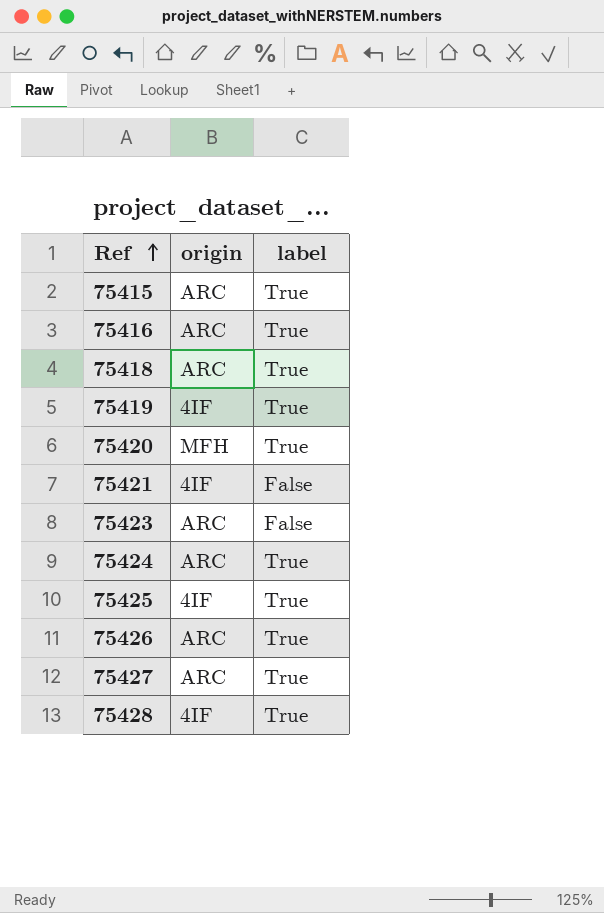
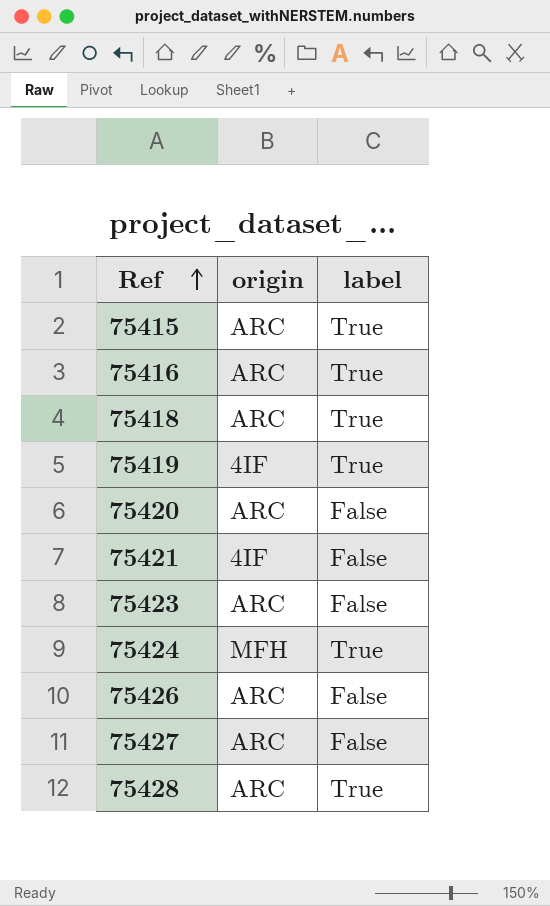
row 75425: 4IF | True -> none
75420 | origin: MFH -> ARC
75420 | label: True -> False
75424 | origin: ARC -> MFH
75426 | label: True -> False
75427 | label: True -> False
75428 | origin: 4IF -> ARC

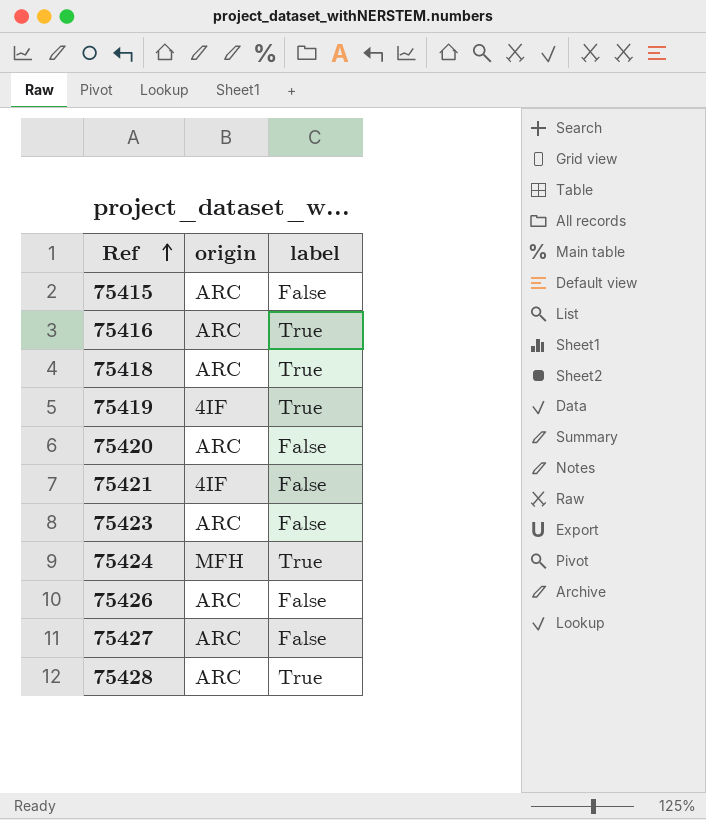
75415 | label: True -> False

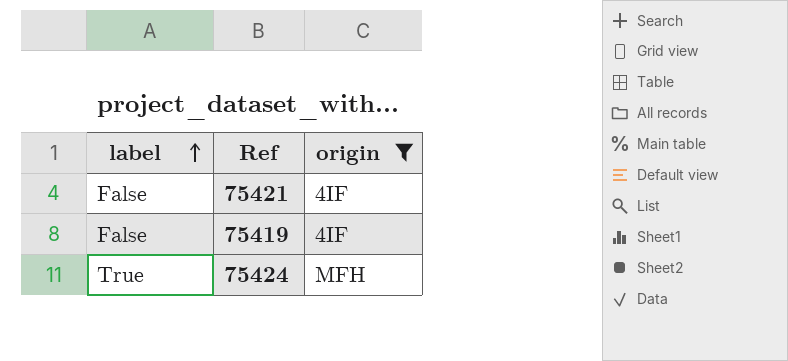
filter: none -> origin != ARC
row order: Ref ascending -> label ascending
column label | position: 3 -> 1
75419 | label: True -> False

